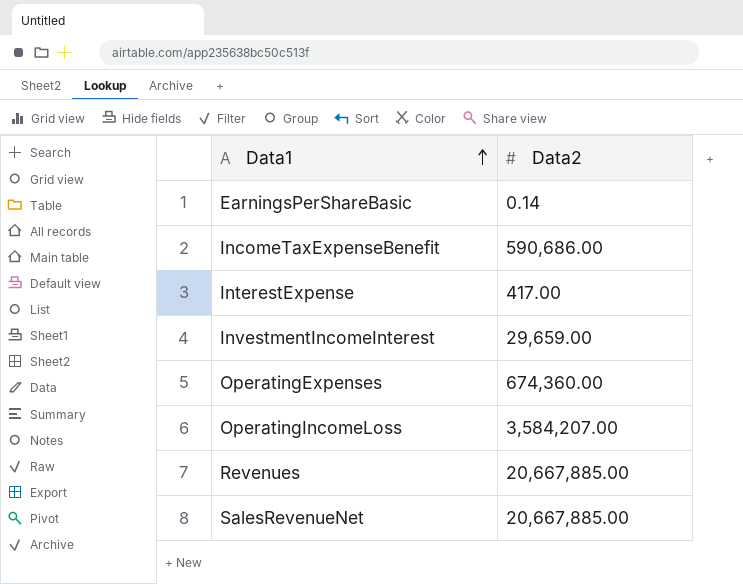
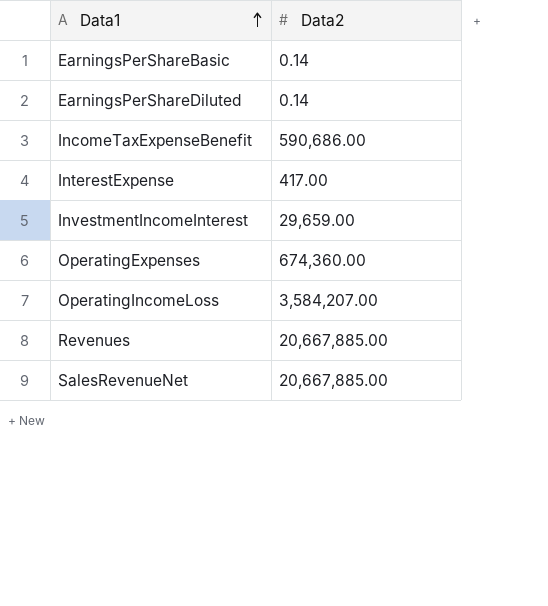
row EarningsPerShareDiluted: none -> 0.14

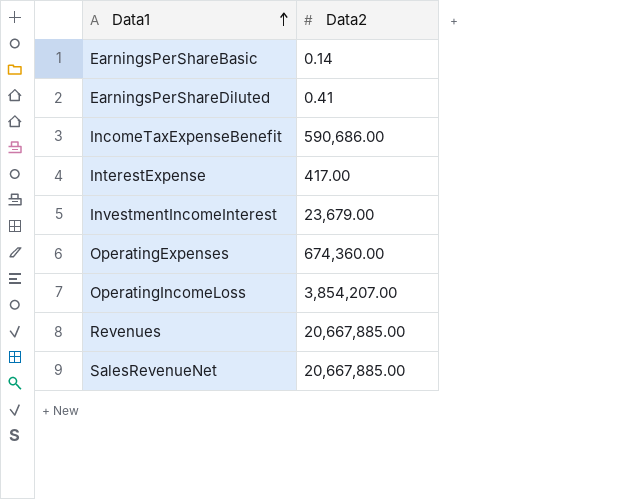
EarningsPerShareDiluted | Data2: 0.14 -> 0.41
InvestmentIncomeInterest | Data2: 29,659.00 -> 23,679.00
OperatingIncomeLoss | Data2: 3,584,207.00 -> 3,854,207.00

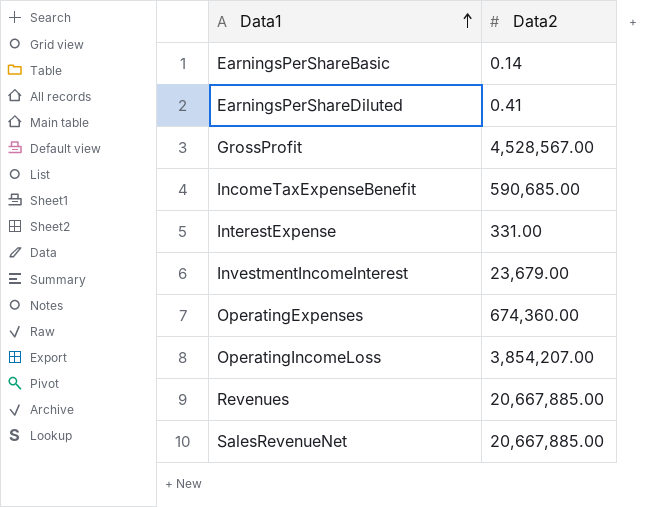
row GrossProfit: none -> 4,528,567.00
IncomeTaxExpenseBenefit | Data2: 590,686.00 -> 590,685.00
InterestExpense | Data2: 417.00 -> 331.00

